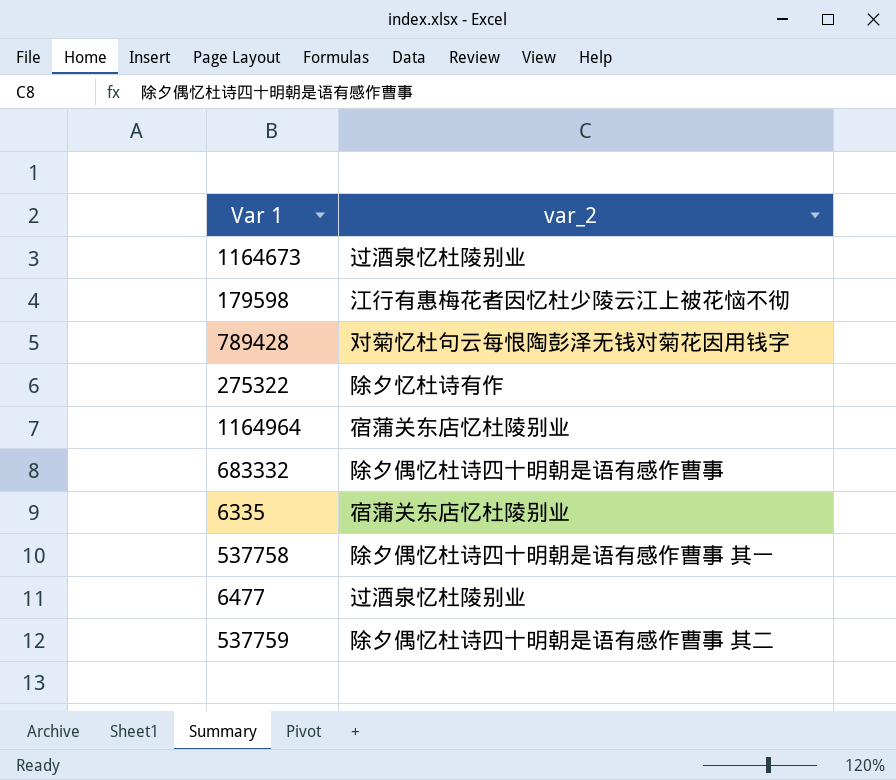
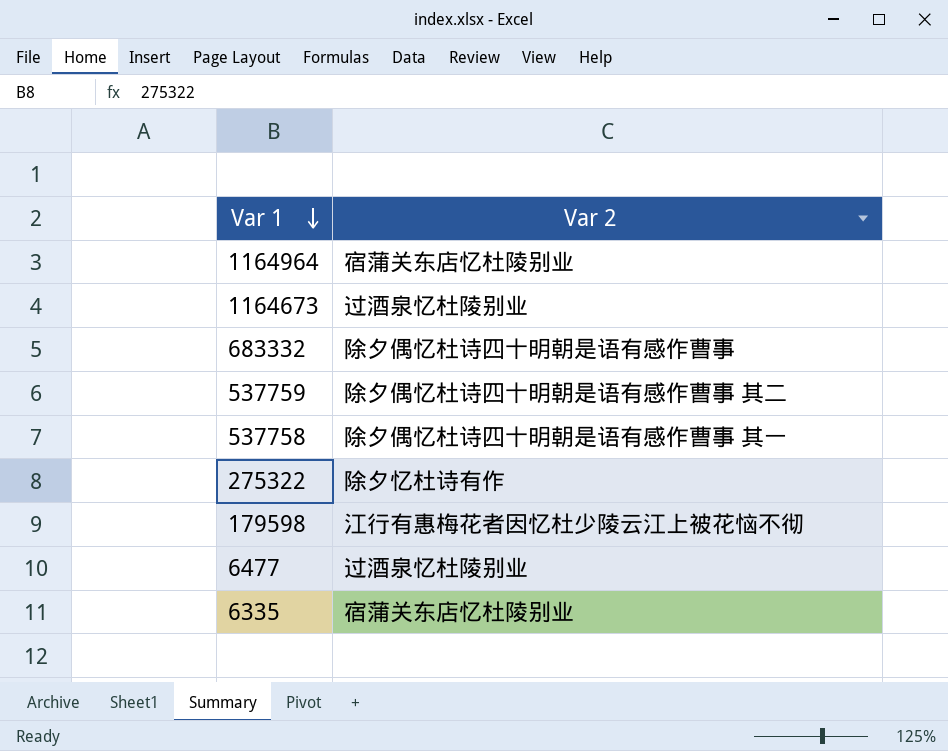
row order: none -> Var 1 descending
column name: var_2 -> Var 2
row 789428: 对菊忆杜句云每恨陶彭泽无钱对菊花因用钱字 -> none

